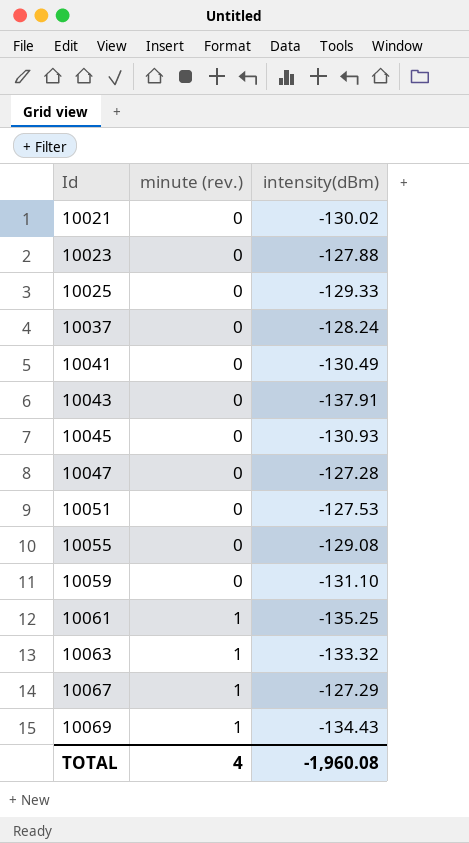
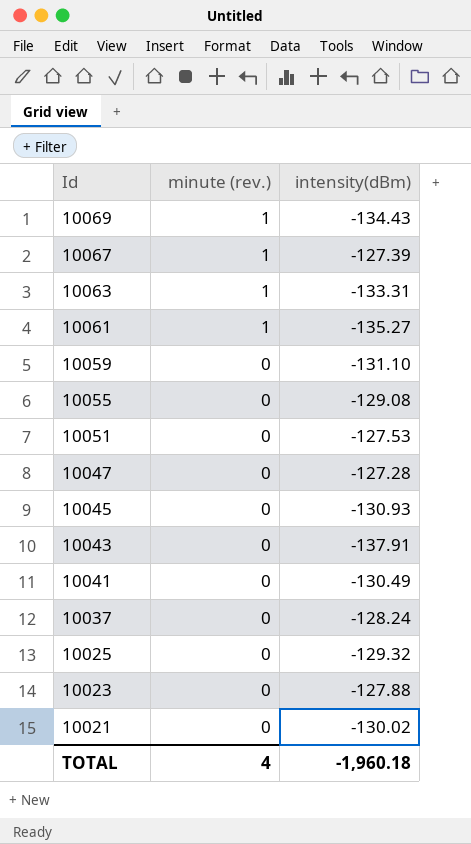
row order: Id ascending -> Id descending
10067 | intensity(dBm): -127.29 -> -127.39
10063 | intensity(dBm): -133.32 -> -133.31
10061 | intensity(dBm): -135.25 -> -135.27
10025 | intensity(dBm): -129.33 -> -129.32
TOTAL | intensity(dBm): -1,960.08 -> -1,960.18

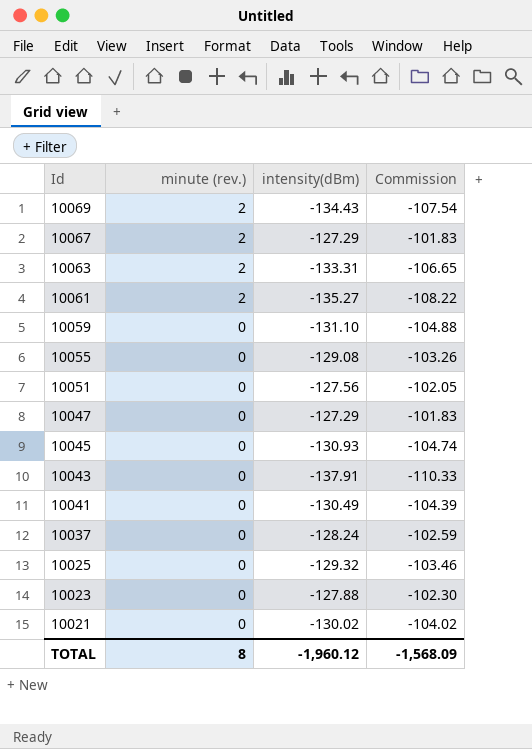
column Commission | formula: none -> [intensity(dBm)] * 0.8
10069 | minute (rev.): 1 -> 2
10067 | minute (rev.): 1 -> 2
10067 | intensity(dBm): -127.39 -> -127.29
10063 | minute (rev.): 1 -> 2
10061 | minute (rev.): 1 -> 2
10051 | intensity(dBm): -127.53 -> -127.56
10047 | intensity(dBm): -127.28 -> -127.29
TOTAL | minute (rev.): 4 -> 8
TOTAL | intensity(dBm): -1,960.18 -> -1,960.12

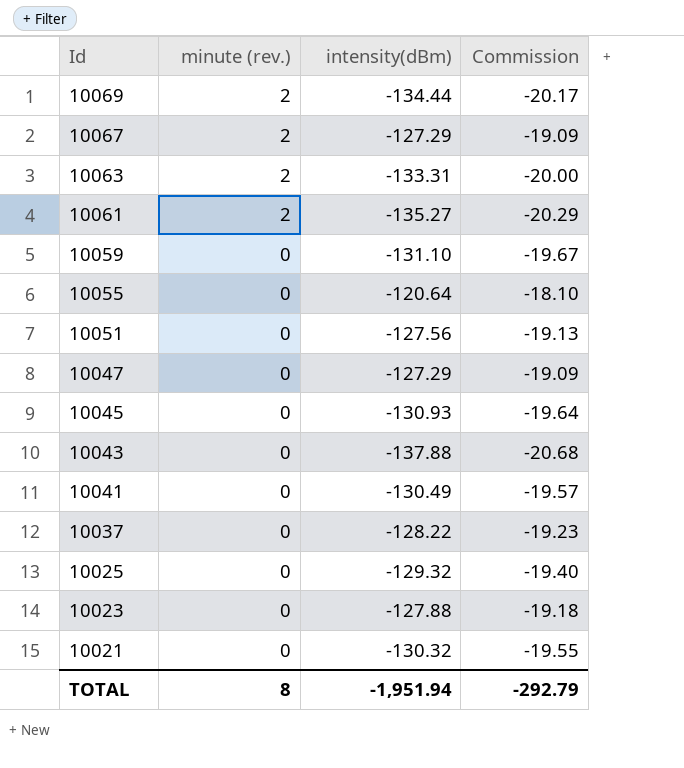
column Commission | formula: [intensity(dBm)] * 0.8 -> [intensity(dBm)] * 0.15
10069 | intensity(dBm): -134.43 -> -134.44
10055 | intensity(dBm): -129.08 -> -120.64
10043 | intensity(dBm): -137.91 -> -137.88
10037 | intensity(dBm): -128.24 -> -128.22
10021 | intensity(dBm): -130.02 -> -130.32
TOTAL | intensity(dBm): -1,960.12 -> -1,951.94
TOTAL | Commission: -1,568.09 -> -292.79

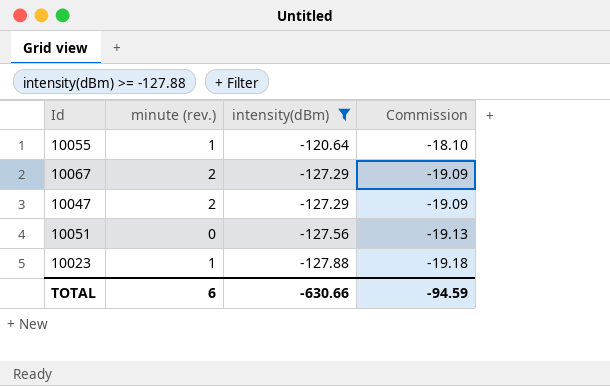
filter: none -> intensity(dBm) >= -127.88
row order: Id descending -> intensity(dBm) descending
10055 | minute (rev.): 0 -> 1
10047 | minute (rev.): 0 -> 2
10023 | minute (rev.): 0 -> 1
TOTAL | minute (rev.): 8 -> 6
TOTAL | intensity(dBm): -1,951.94 -> -630.66
TOTAL | Commission: -292.79 -> -94.59

